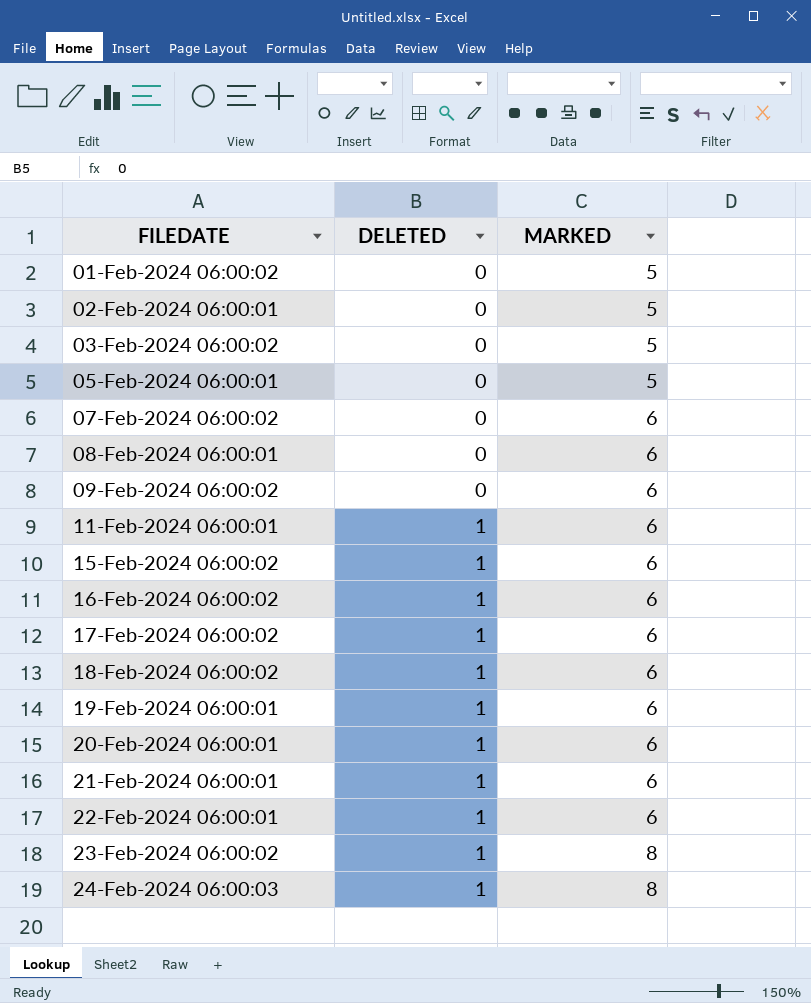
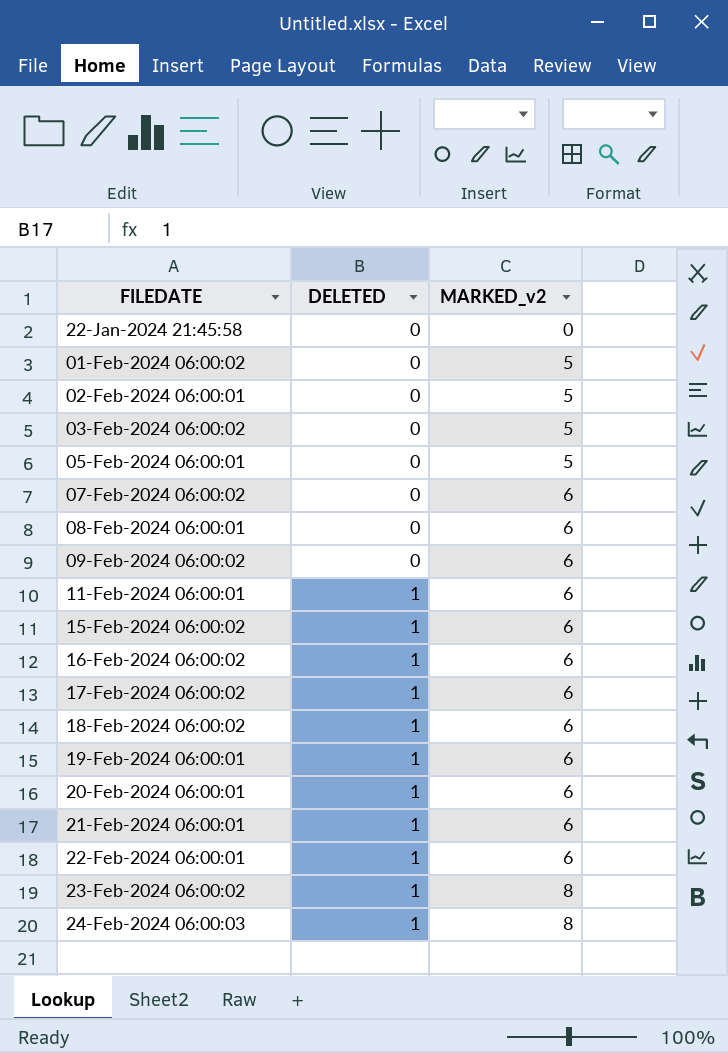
column name: MARKED -> MARKED_v2
row 22-Jan-2024 21:45:58: none -> 0 | 0

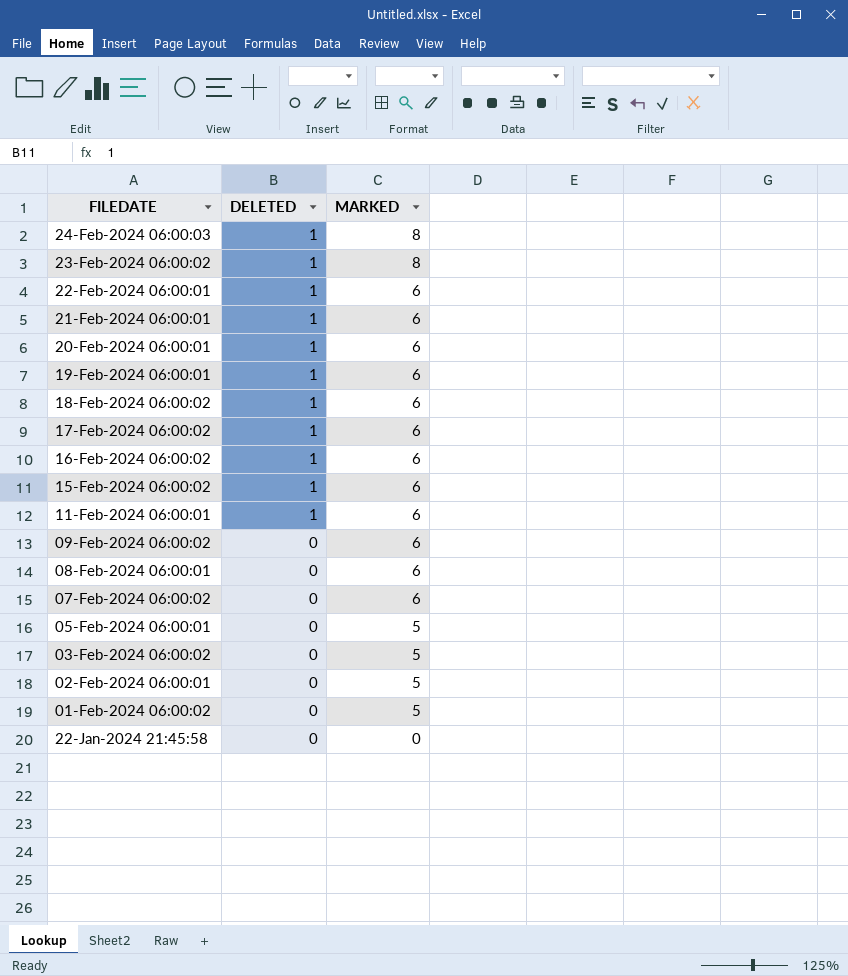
row order: FILEDATE ascending -> FILEDATE descending
column name: MARKED_v2 -> MARKED

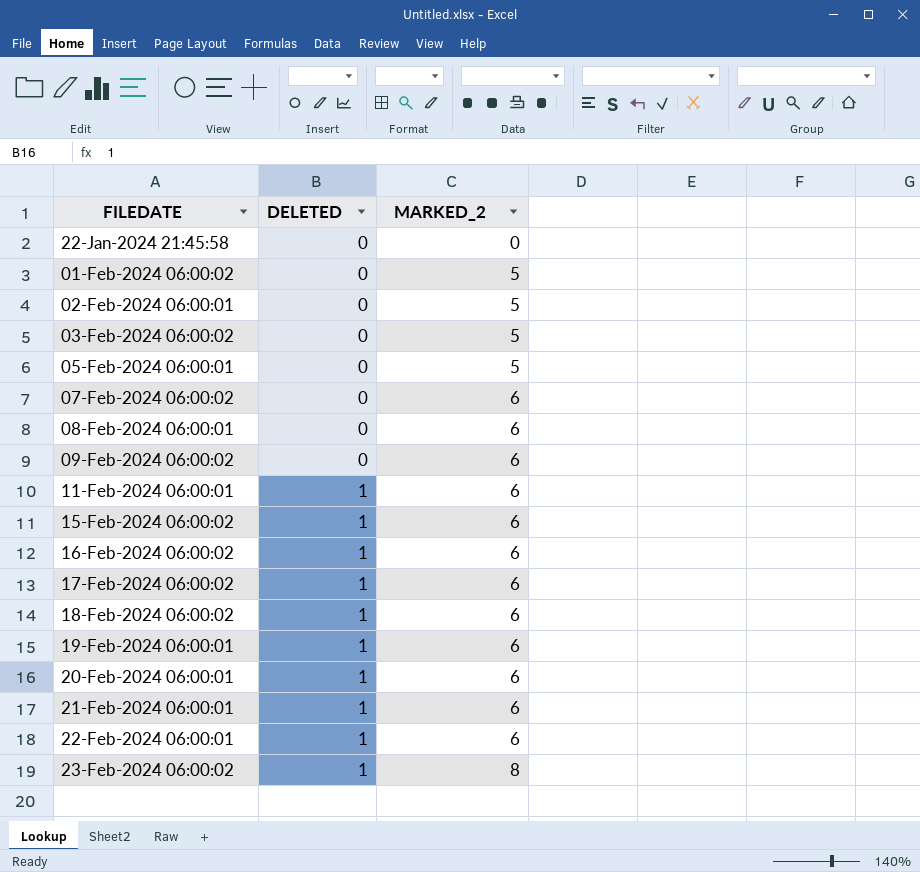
row order: FILEDATE descending -> FILEDATE ascending
column name: MARKED -> MARKED_2
row 24-Feb-2024 06:00:03: 1 | 8 -> none

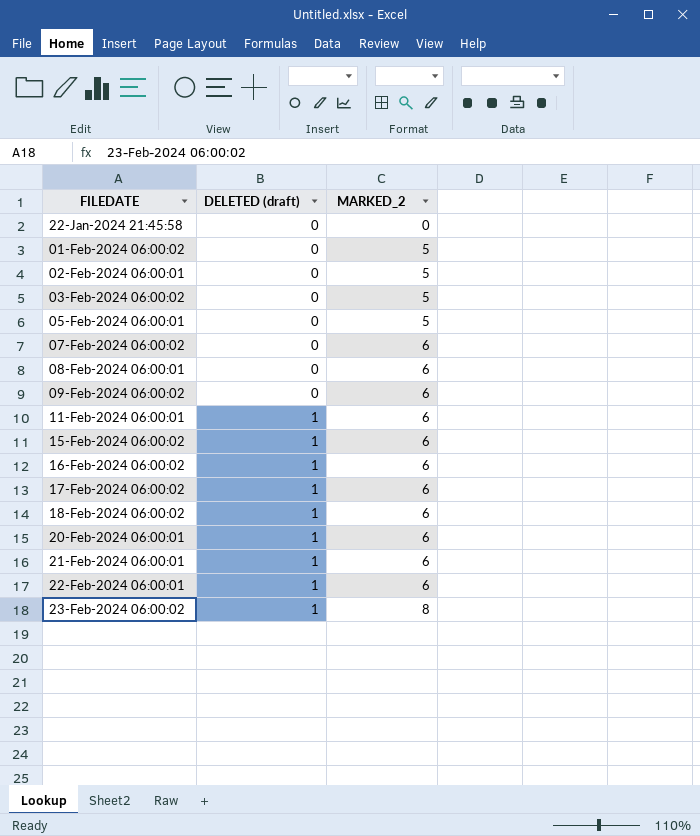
column name: DELETED -> DELETED (draft)
row 19-Feb-2024 06:00:01: 1 | 6 -> none

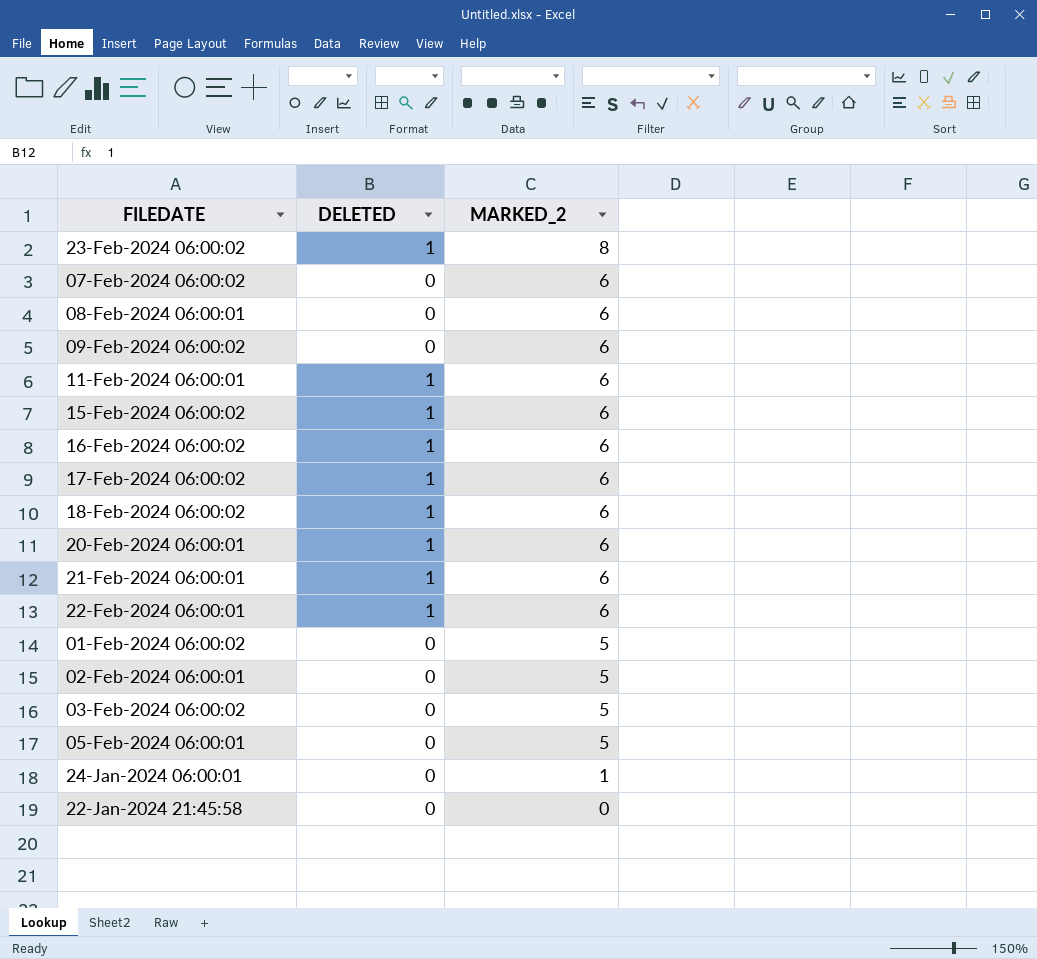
row order: FILEDATE ascending -> MARKED_2 descending
column name: DELETED (draft) -> DELETED
row 24-Jan-2024 06:00:01: none -> 0 | 1

